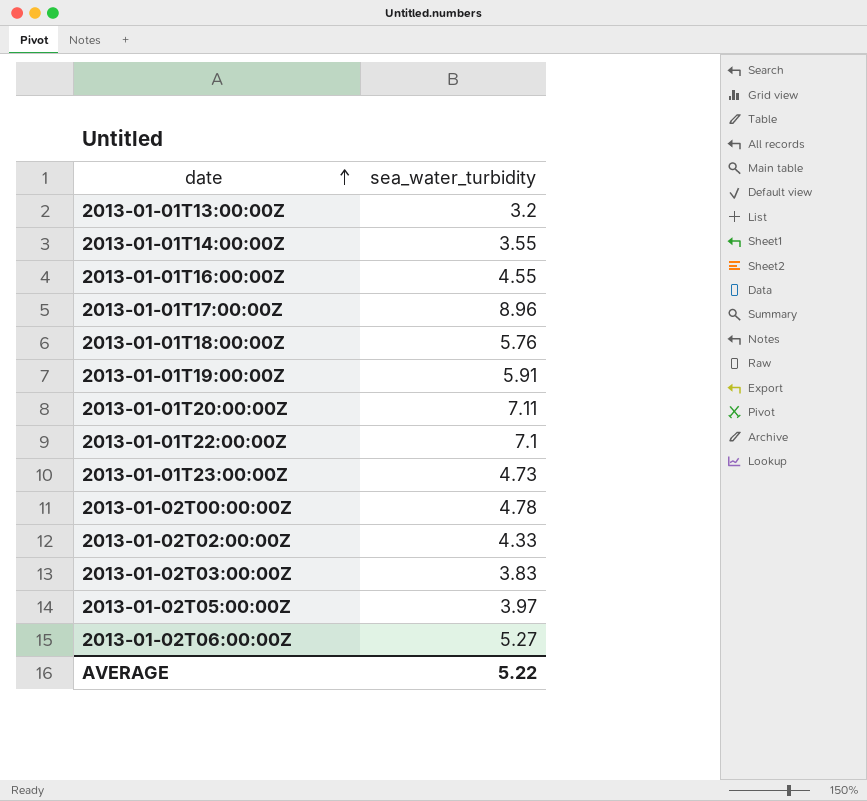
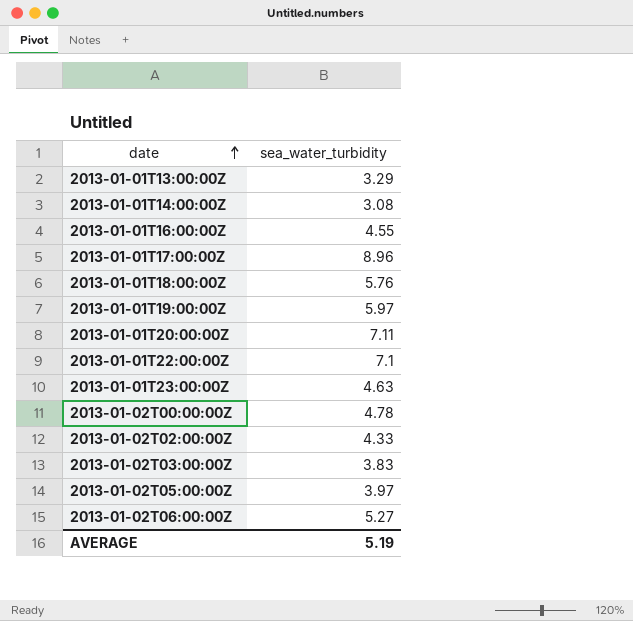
2013-01-01T13:00:00Z | sea_water_turbidity: 3.2 -> 3.29
2013-01-01T14:00:00Z | sea_water_turbidity: 3.55 -> 3.08
2013-01-01T19:00:00Z | sea_water_turbidity: 5.91 -> 5.97
2013-01-01T23:00:00Z | sea_water_turbidity: 4.73 -> 4.63
AVERAGE | sea_water_turbidity: 5.22 -> 5.19

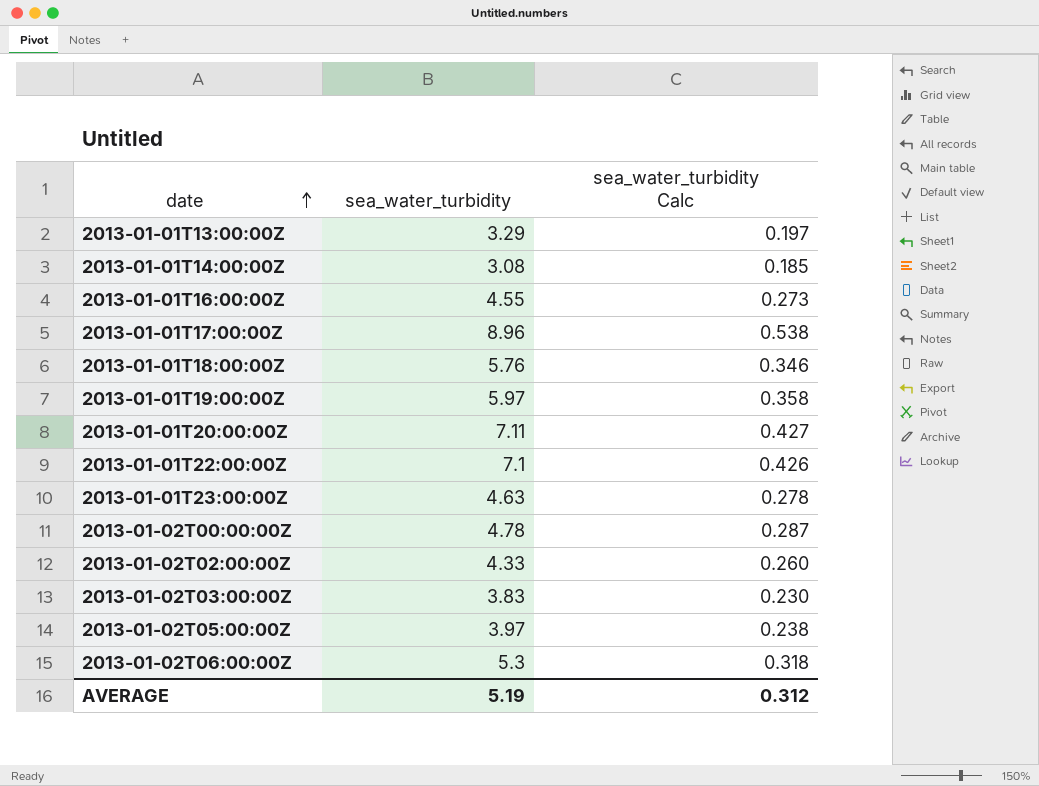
column sea_water_turbidity Calc | formula: none -> [sea_water_turbidity] * 0.06
2013-01-02T06:00:00Z | sea_water_turbidity: 5.27 -> 5.3

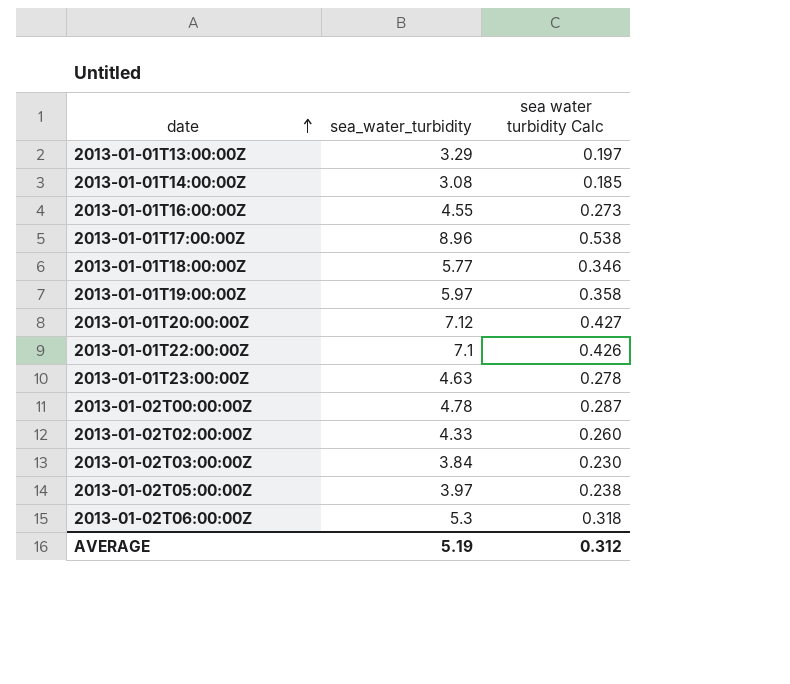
column name: sea_water_turbidity Calc -> sea water turbidity Calc
2013-01-01T18:00:00Z | sea_water_turbidity: 5.76 -> 5.77
2013-01-01T20:00:00Z | sea_water_turbidity: 7.11 -> 7.12
2013-01-02T03:00:00Z | sea_water_turbidity: 3.83 -> 3.84

